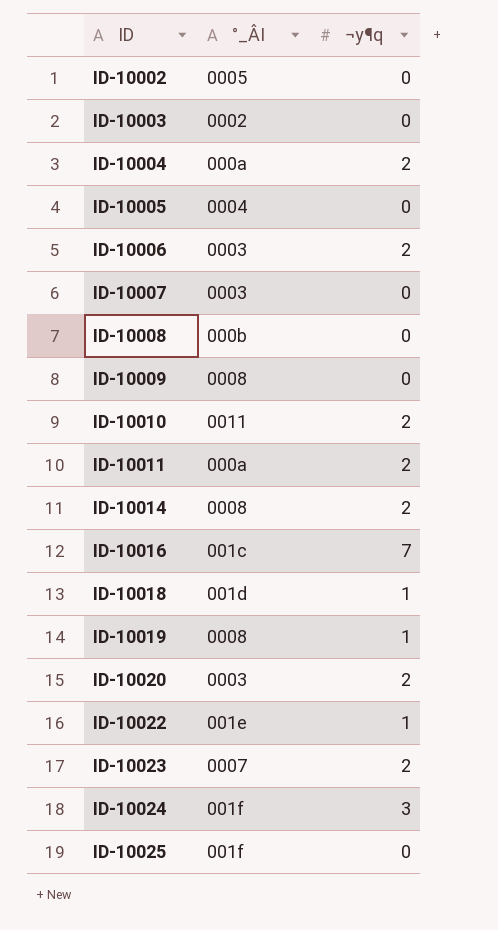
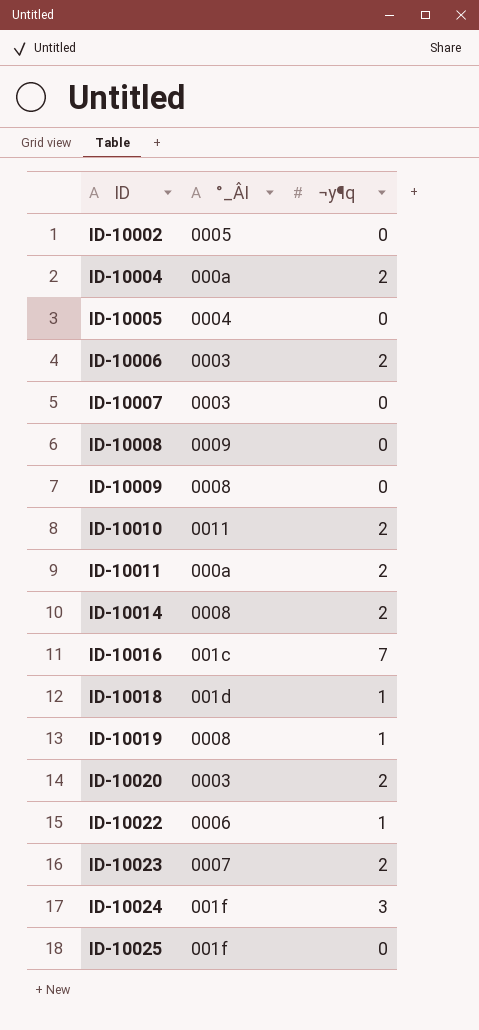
row ID-10003: 0002 | 0 -> none
ID-10008 | °_ÂI: 000b -> 0009
ID-10022 | °_ÂI: 001e -> 0006

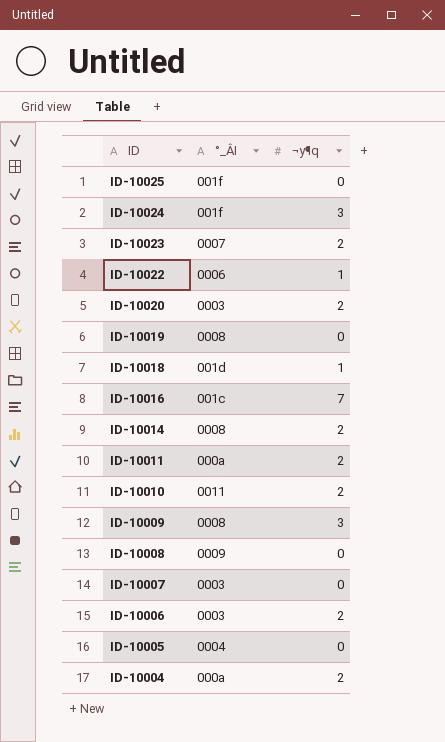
row order: ID ascending -> ID descending
row ID-10002: 0005 | 0 -> none
ID-10019 | ¬y¶q: 1 -> 0
ID-10009 | ¬y¶q: 0 -> 3

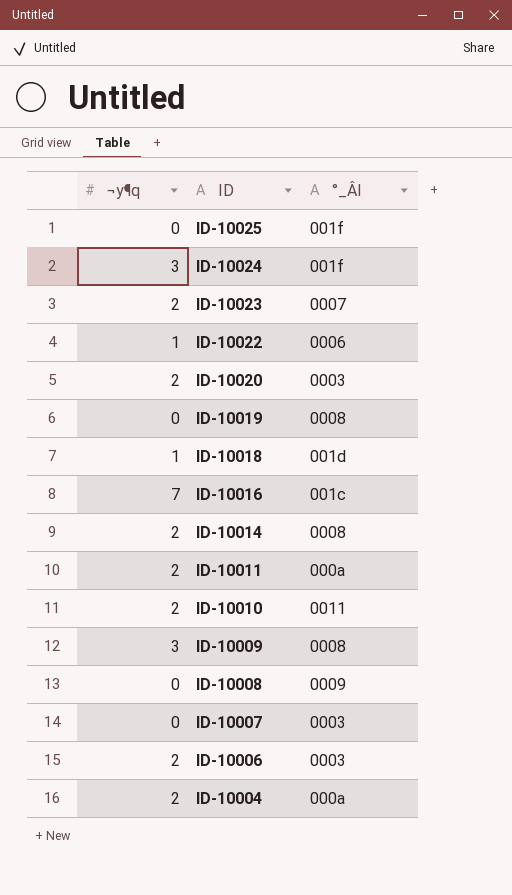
column ¬y¶q | position: 3 -> 1
row ID-10005: 0004 | 0 -> none

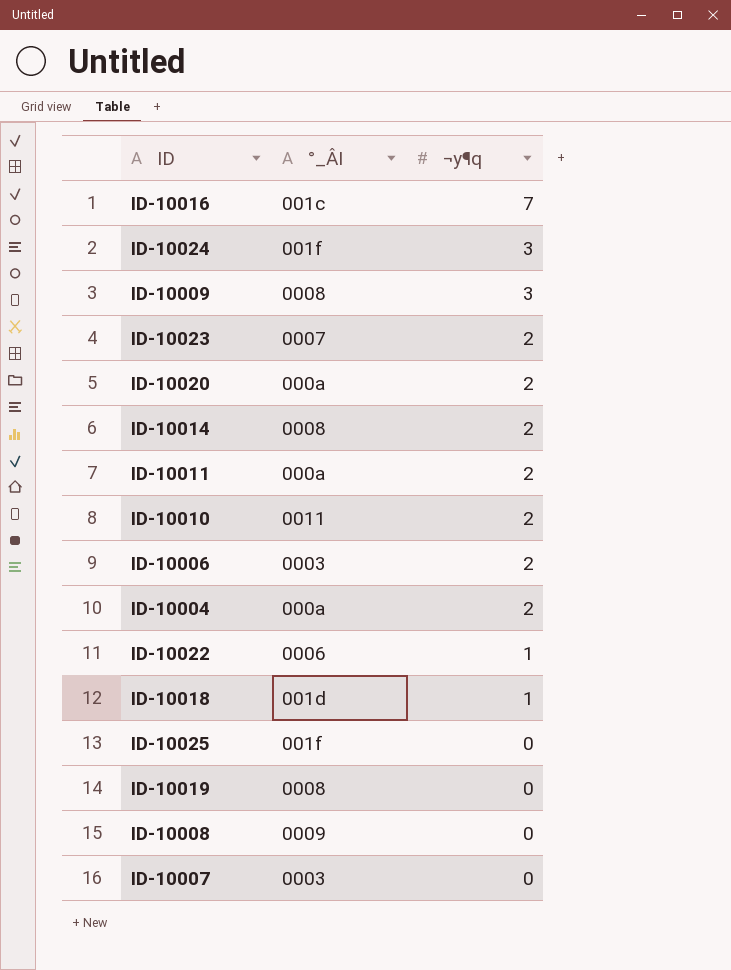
row order: ID descending -> ¬y¶q descending
column ¬y¶q | position: 1 -> 3
ID-10020 | °_ÂI: 0003 -> 000a

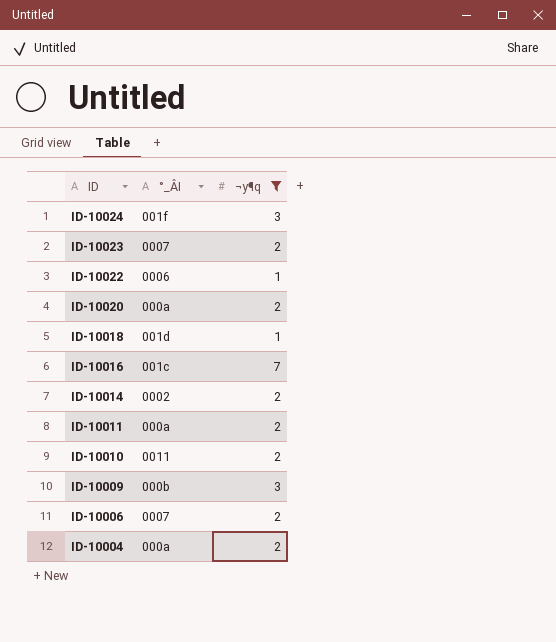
filter: none -> ¬y¶q != 0
row order: ¬y¶q descending -> ID descending
ID-10014 | °_ÂI: 0008 -> 0002
ID-10009 | °_ÂI: 0008 -> 000b
ID-10006 | °_ÂI: 0003 -> 0007

